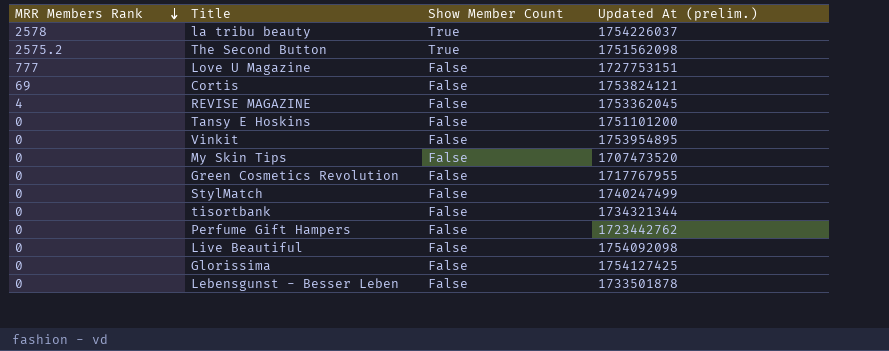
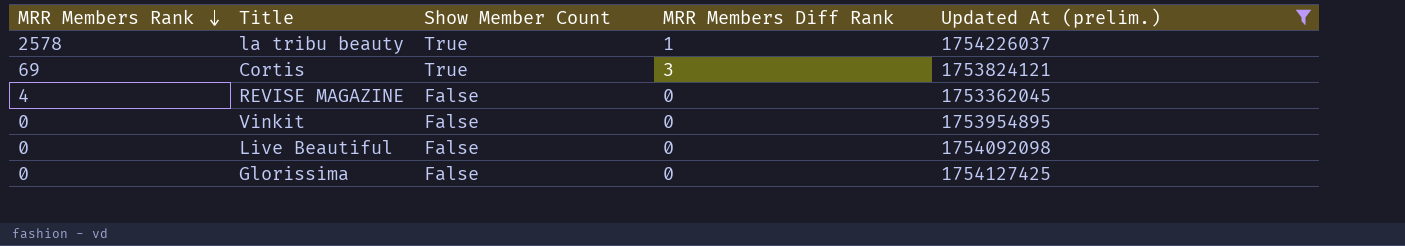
filter: none -> Updated At (prelim.) >= 1753362045
column MRR Members Diff Rank | position: none -> 4
Cortis | Show Member Count: False -> True

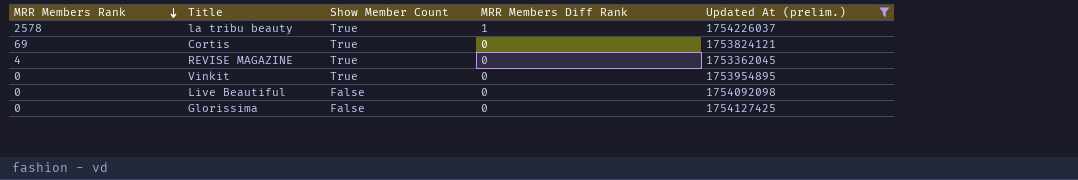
Cortis | MRR Members Diff Rank: 3 -> 0
REVISE MAGAZINE | Show Member Count: False -> True
Vinkit | Show Member Count: False -> True

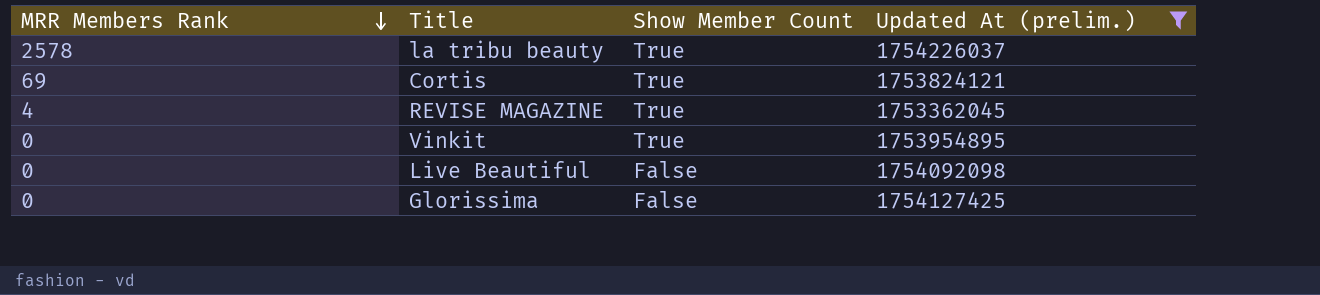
column MRR Members Diff Rank | position: 4 -> none

